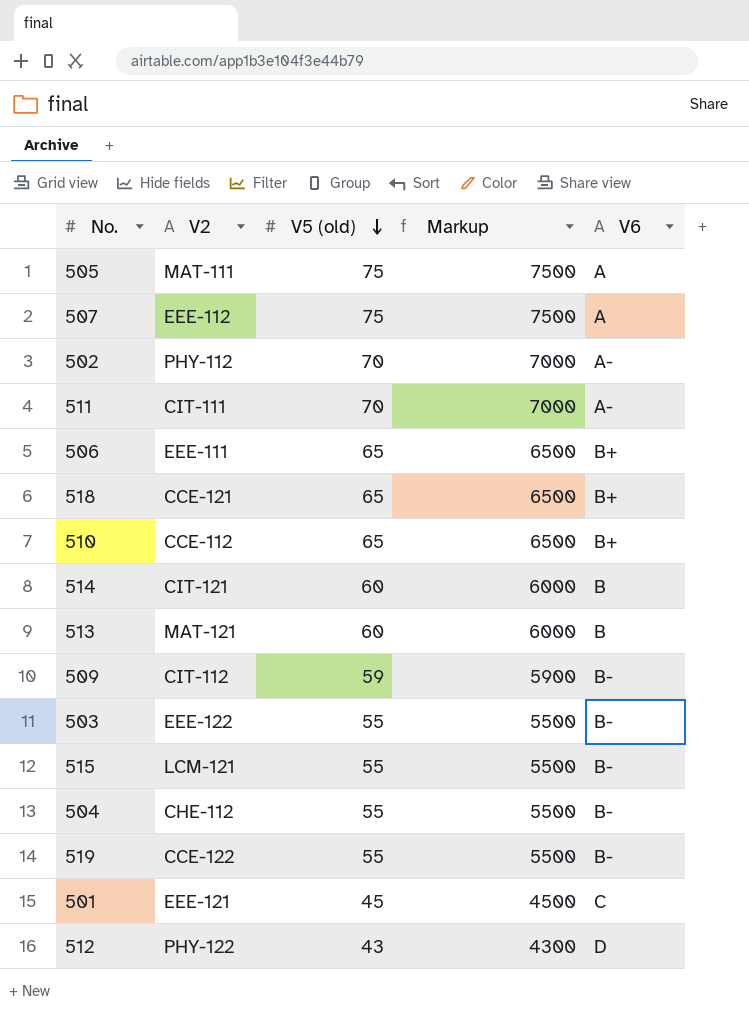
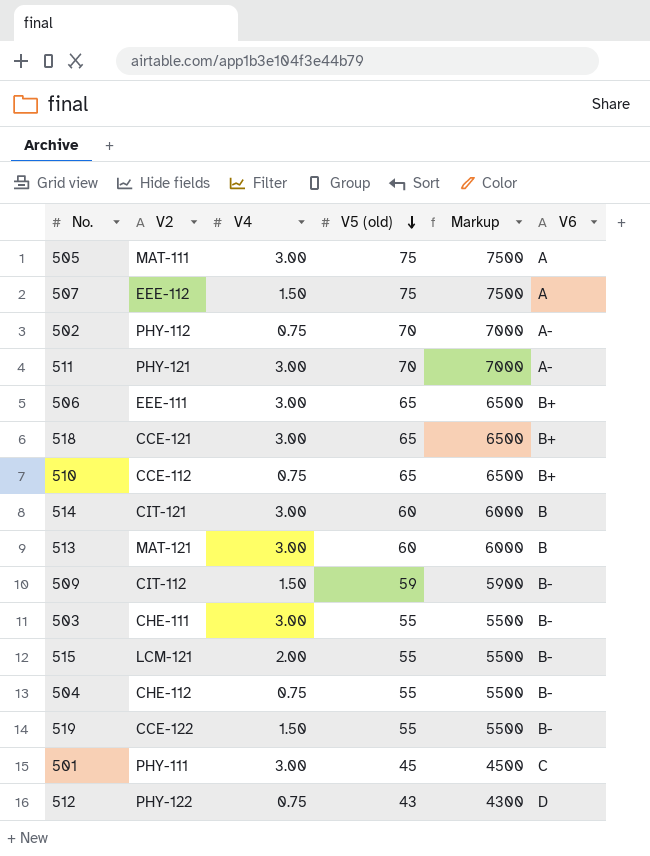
column V4 | position: none -> 3
511 | V2: CIT-111 -> PHY-121
503 | V2: EEE-122 -> CHE-111
501 | V2: EEE-121 -> PHY-111

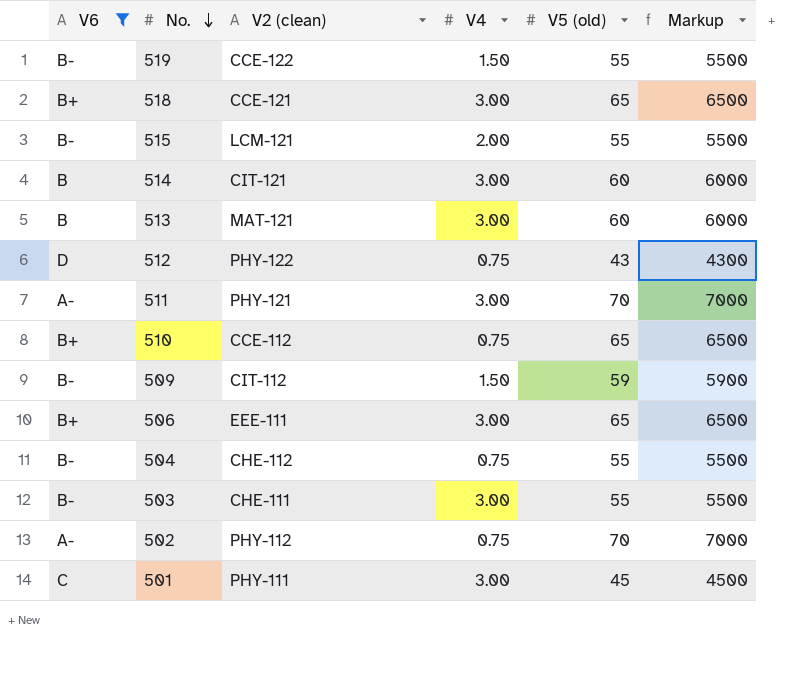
filter: none -> V6 != A
row order: V5 (old) descending -> No. descending
column V6 | position: 6 -> 1
column name: V2 -> V2 (clean)

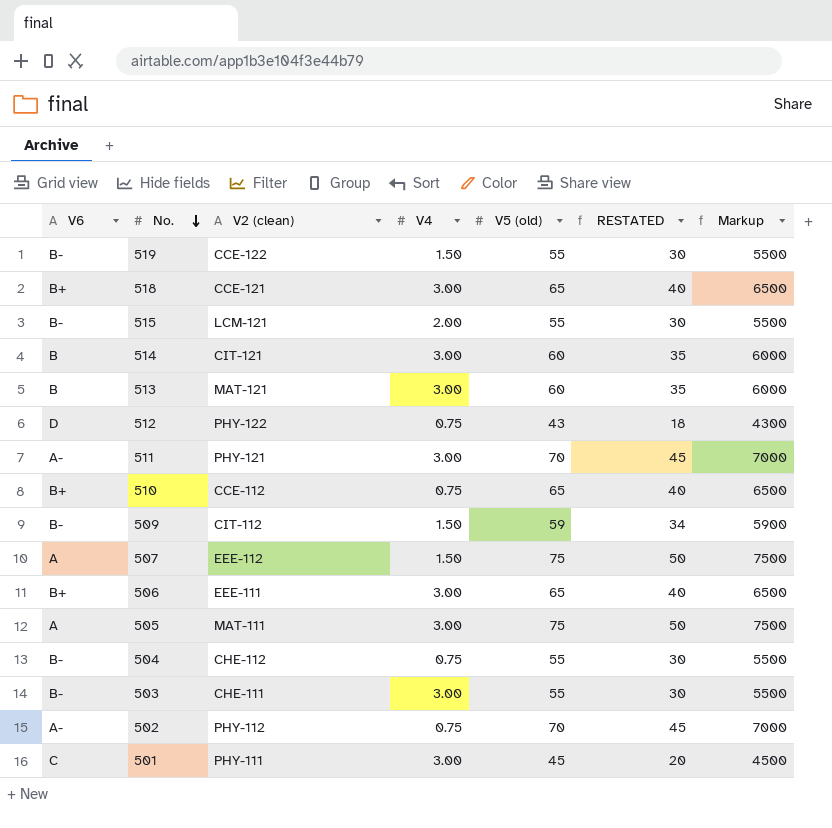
filter: V6 != A -> none
column RESTATED | formula: none -> [V5 (old)] - 25

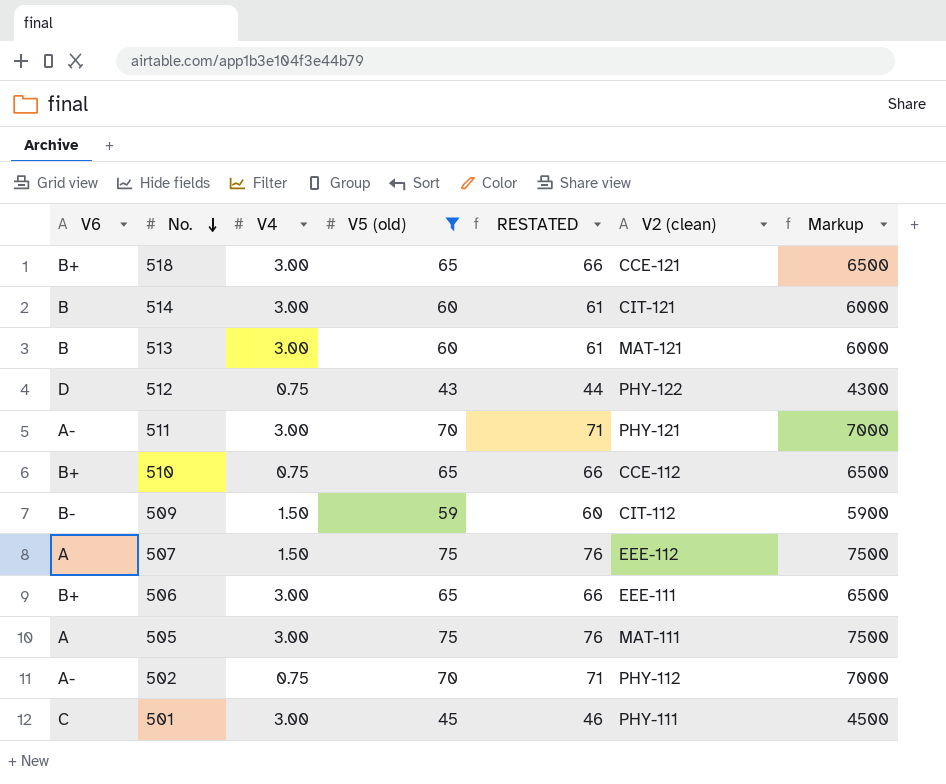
filter: none -> V5 (old) != 55
column RESTATED | formula: [V5 (old)] - 25 -> [V5 (old)] + 1
column V2 (clean) | position: 3 -> 6

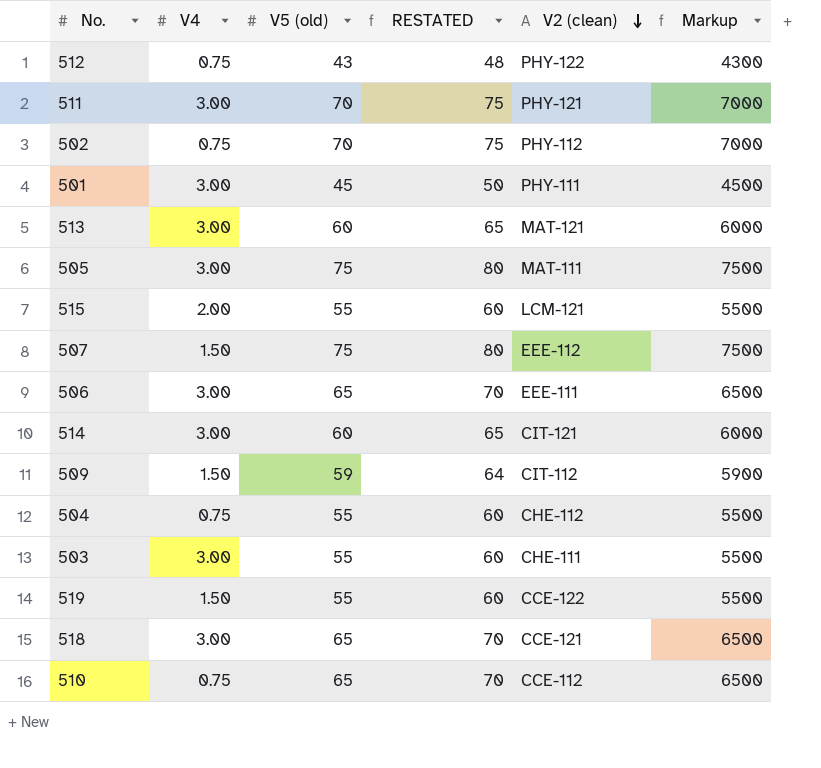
filter: V5 (old) != 55 -> none
row order: No. descending -> V2 (clean) descending
column V6 | position: 1 -> none
column RESTATED | formula: [V5 (old)] + 1 -> [V5 (old)] + 5

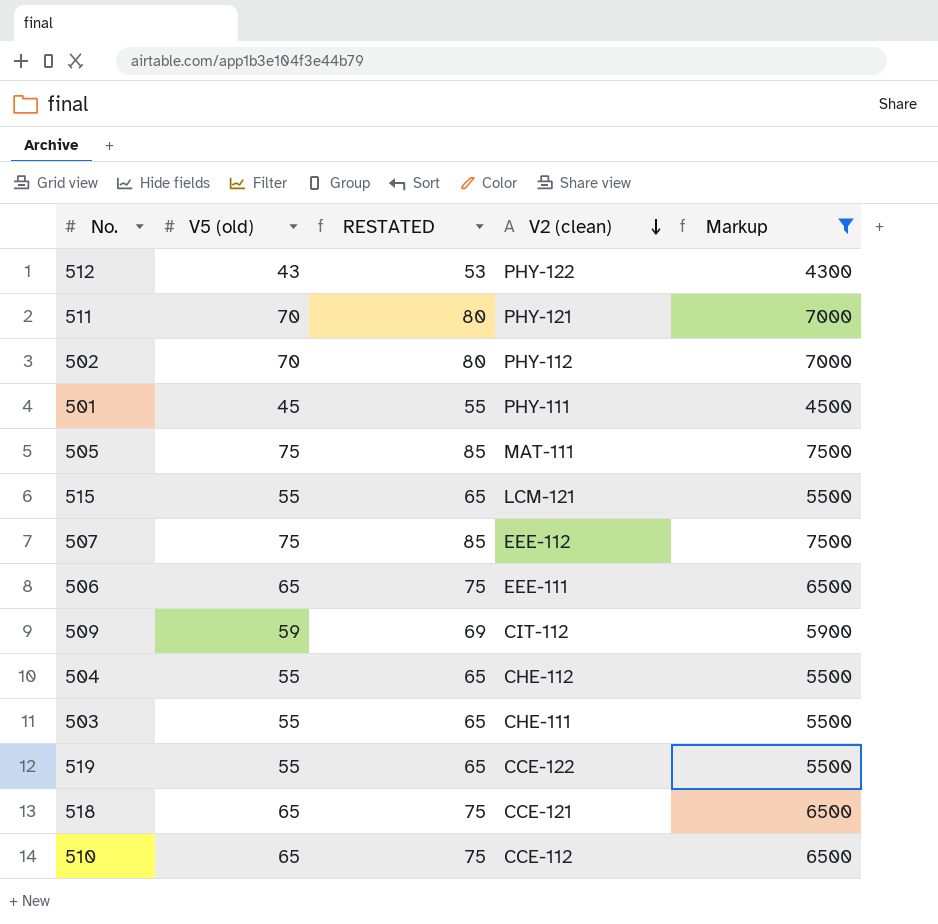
filter: none -> Markup != 6000
column V4 | position: 2 -> none
column RESTATED | formula: [V5 (old)] + 5 -> [V5 (old)] + 10

